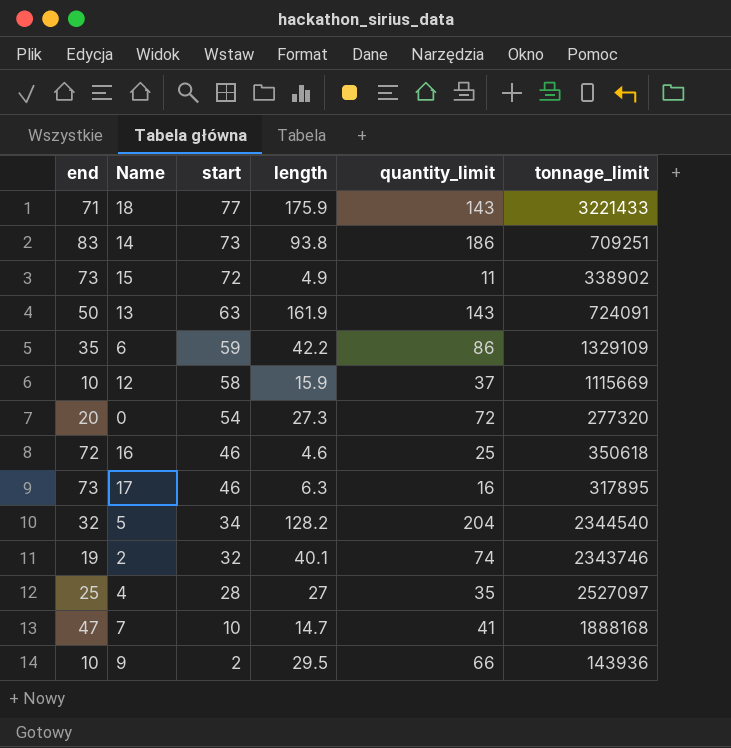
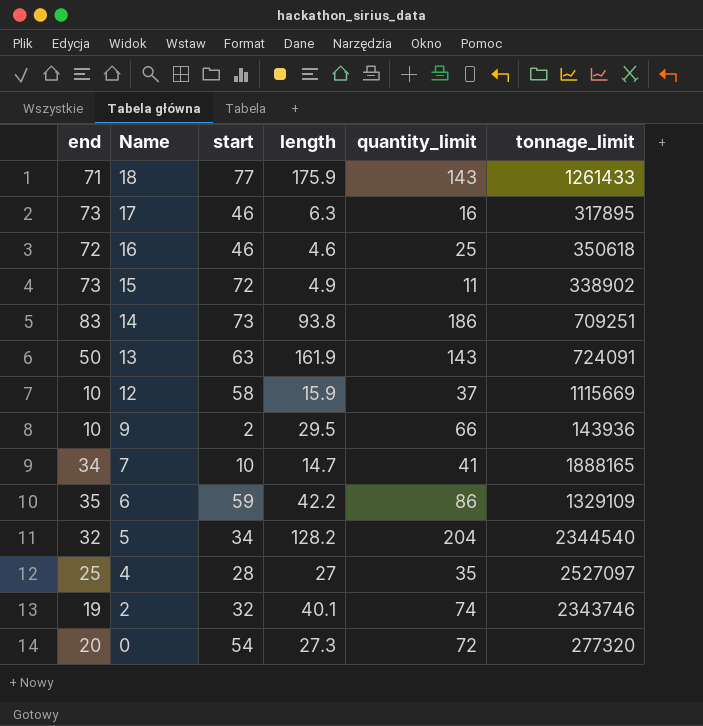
row order: start descending -> Name descending
18 | tonnage_limit: 3221433 -> 1261433
7 | end: 47 -> 34
7 | tonnage_limit: 1888168 -> 1888165

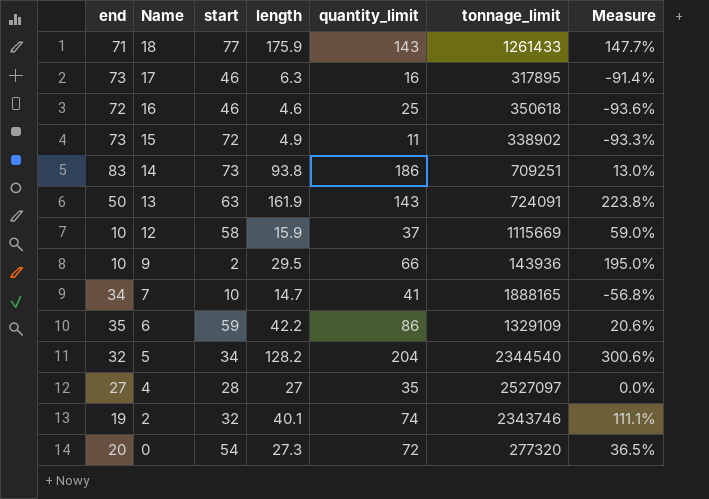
column Measure | formula: none -> ([length] - [end]) / [end]
4 | end: 25 -> 27

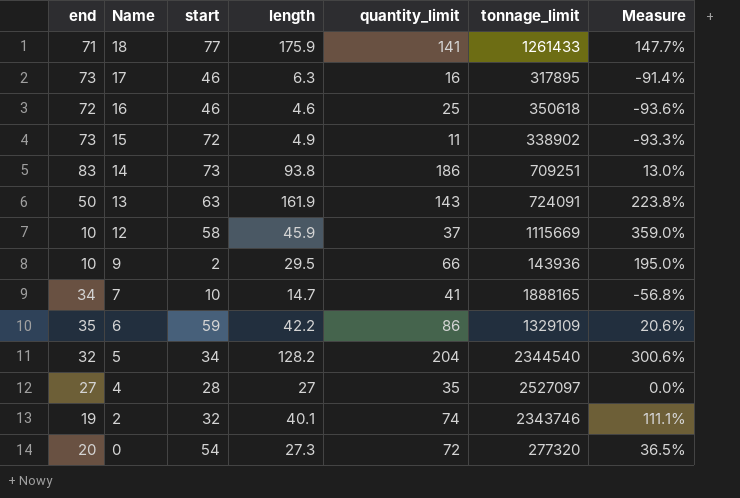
18 | quantity_limit: 143 -> 141
12 | length: 15.9 -> 45.9
12 | Measure: 59.0% -> 359.0%

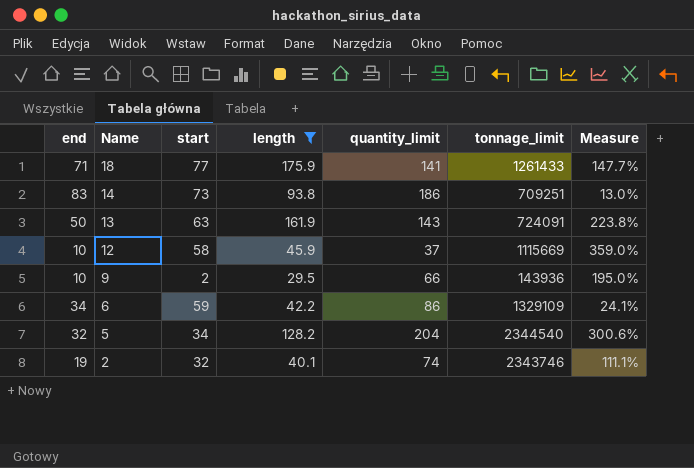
filter: none -> length >= 29.5
6 | end: 35 -> 34
6 | Measure: 20.6% -> 24.1%

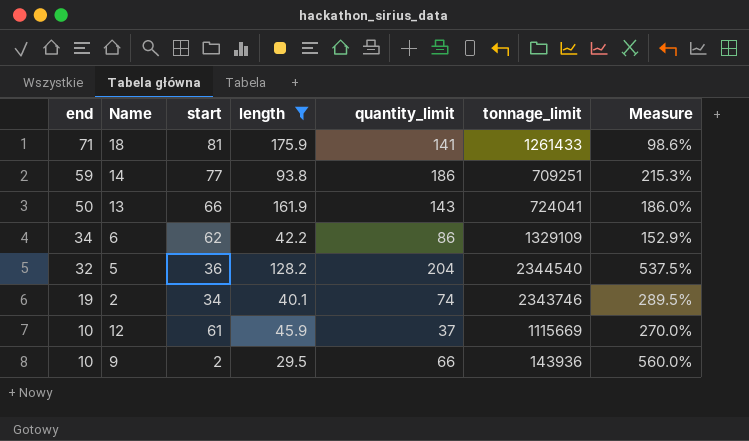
row order: Name descending -> end descending
column Measure | formula: ([length] - [end]) / [end] -> ([quantity_limit] - [end]) / [end]
18 | start: 77 -> 81
14 | end: 83 -> 59
14 | start: 73 -> 77
13 | start: 63 -> 66
13 | tonnage_limit: 724091 -> 724041
6 | start: 59 -> 62
5 | start: 34 -> 36
2 | start: 32 -> 34
12 | start: 58 -> 61

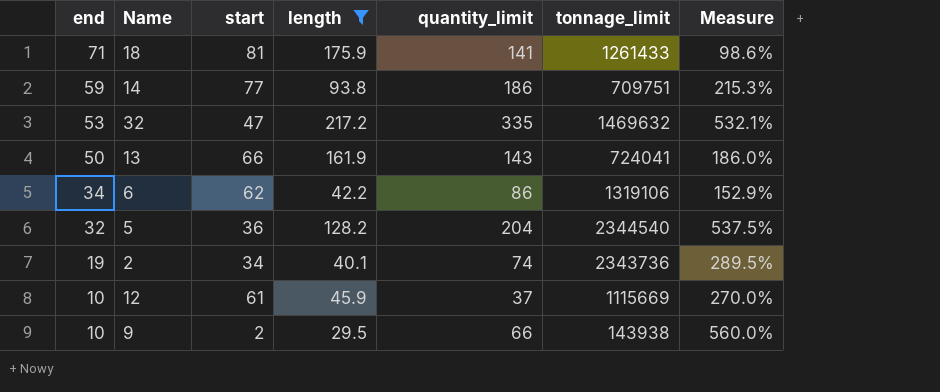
14 | tonnage_limit: 709251 -> 709751
row 32: none -> 53 | 47 | 217.2 | 335 | 1469632 | 532.1%
6 | tonnage_limit: 1329109 -> 1319106
2 | tonnage_limit: 2343746 -> 2343736
9 | tonnage_limit: 143936 -> 143938

